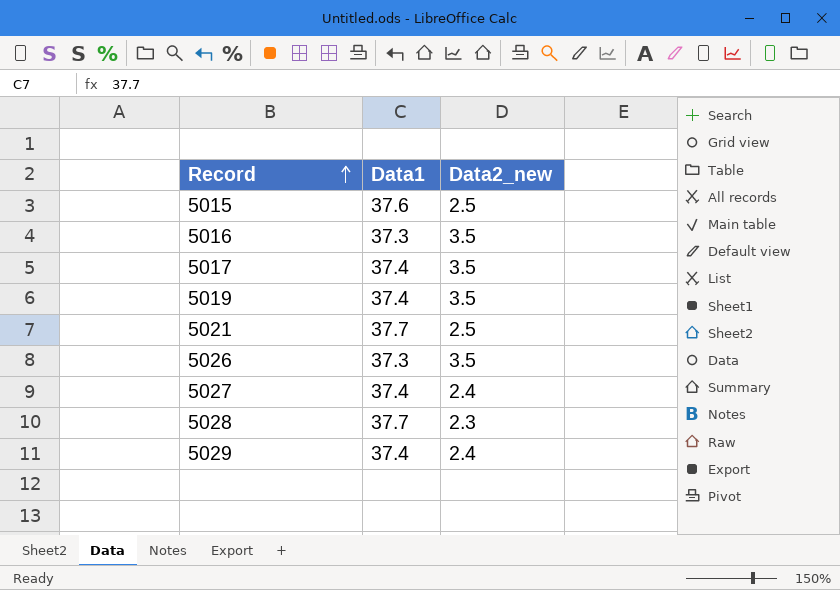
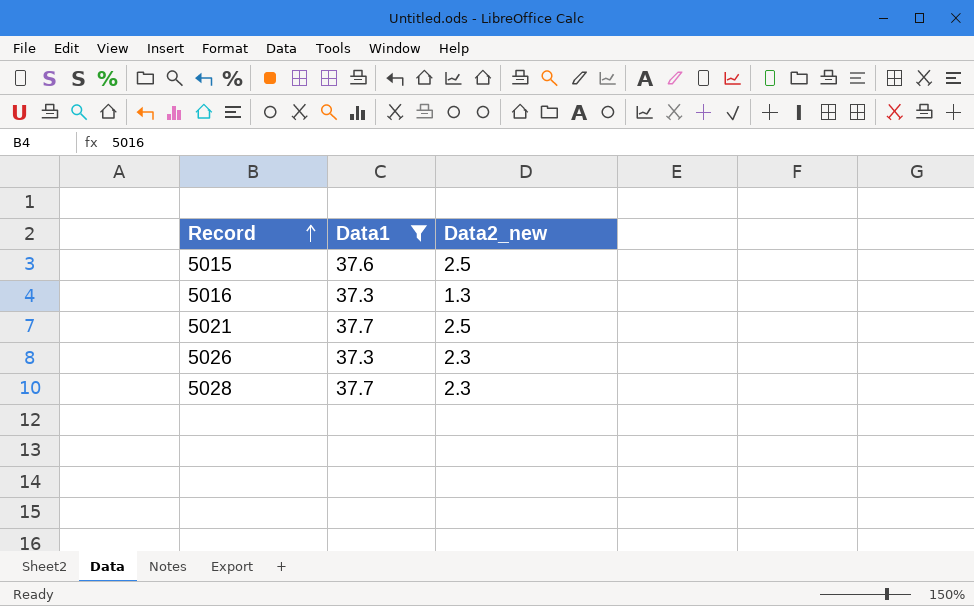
filter: none -> Data1 != 37.4
5016 | Data2_new: 3.5 -> 1.3
5026 | Data2_new: 3.5 -> 2.3

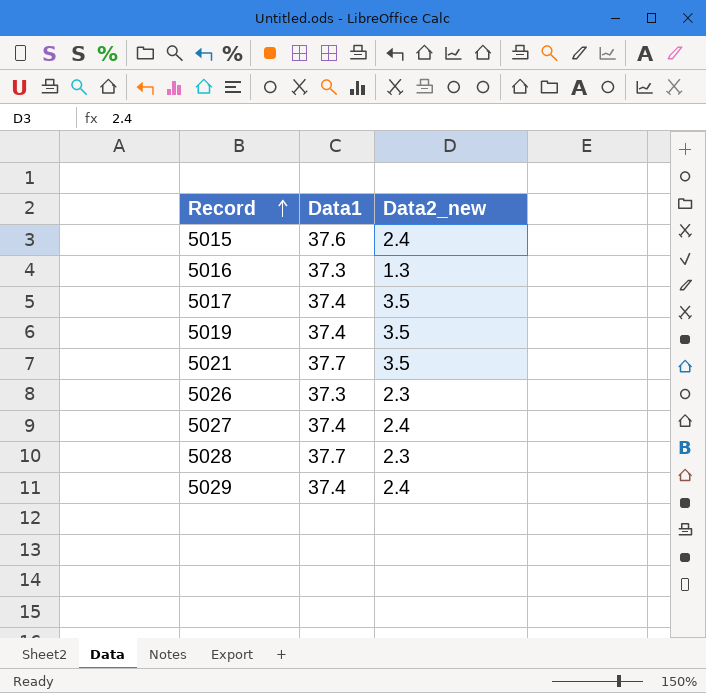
filter: Data1 != 37.4 -> none
5015 | Data2_new: 2.5 -> 2.4
5021 | Data2_new: 2.5 -> 3.5

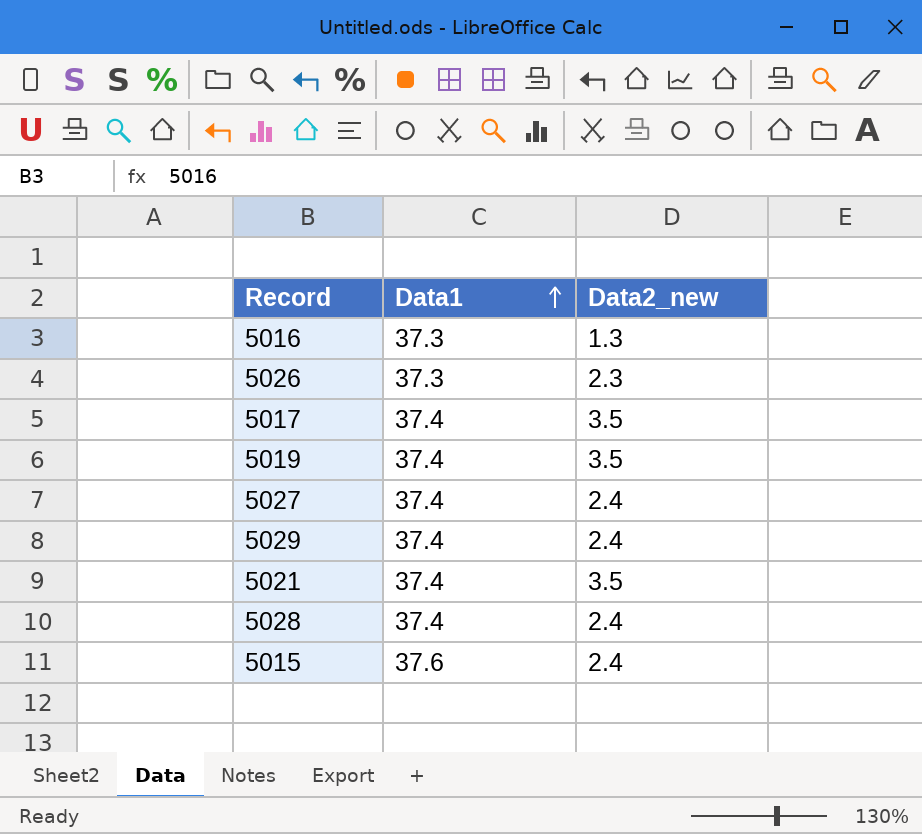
row order: Record ascending -> Data1 ascending
5021 | Data1: 37.7 -> 37.4
5028 | Data1: 37.7 -> 37.4
5028 | Data2_new: 2.3 -> 2.4

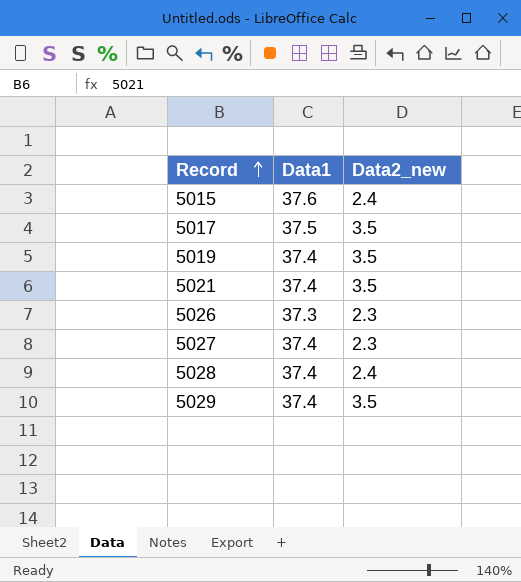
row order: Data1 ascending -> Record ascending
row 5016: 37.3 | 1.3 -> none
5017 | Data1: 37.4 -> 37.5
5027 | Data2_new: 2.4 -> 2.3
5029 | Data2_new: 2.4 -> 3.5

